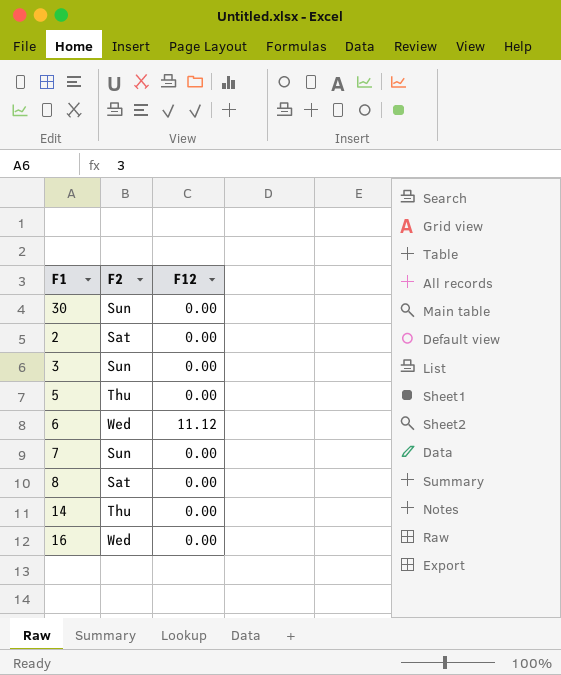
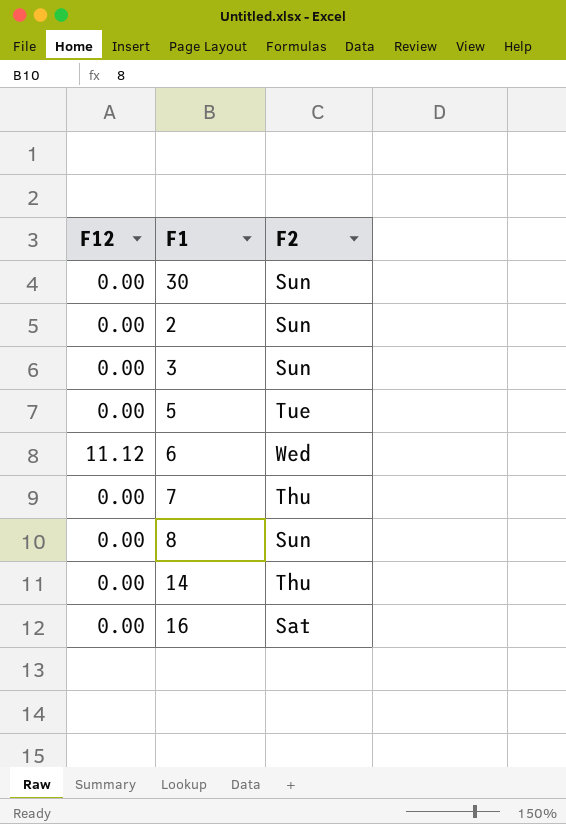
column F12 | position: 3 -> 1
2 | F2: Sat -> Sun
5 | F2: Thu -> Tue
7 | F2: Sun -> Thu
8 | F2: Sat -> Sun
16 | F2: Wed -> Sat

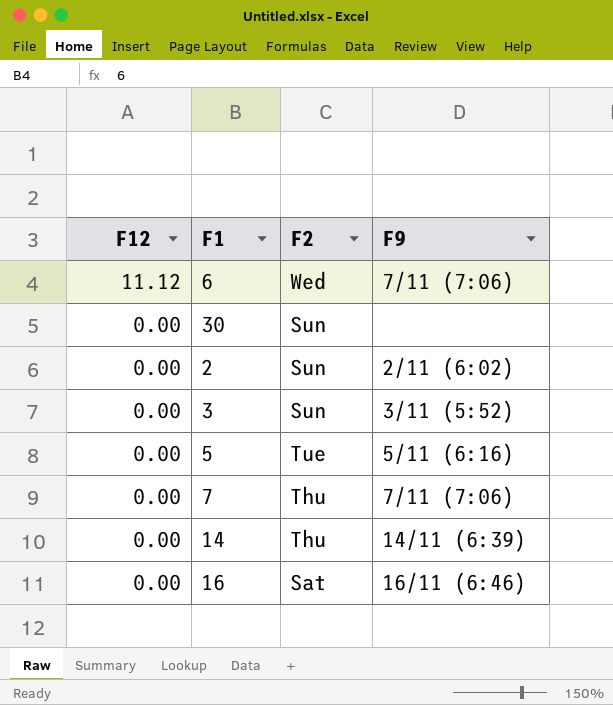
row order: none -> F12 descending
column F9 | position: none -> 4
row 8: 0.00 | Sun -> none

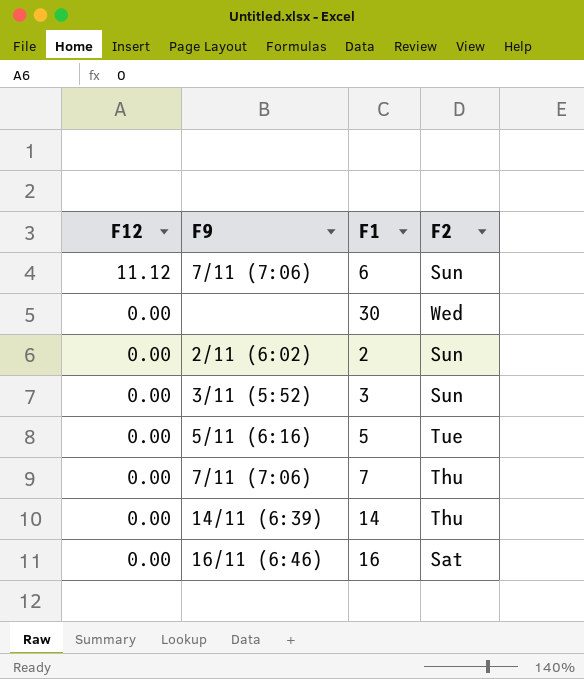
column F9 | position: 4 -> 2
6 | F2: Wed -> Sun
30 | F2: Sun -> Wed

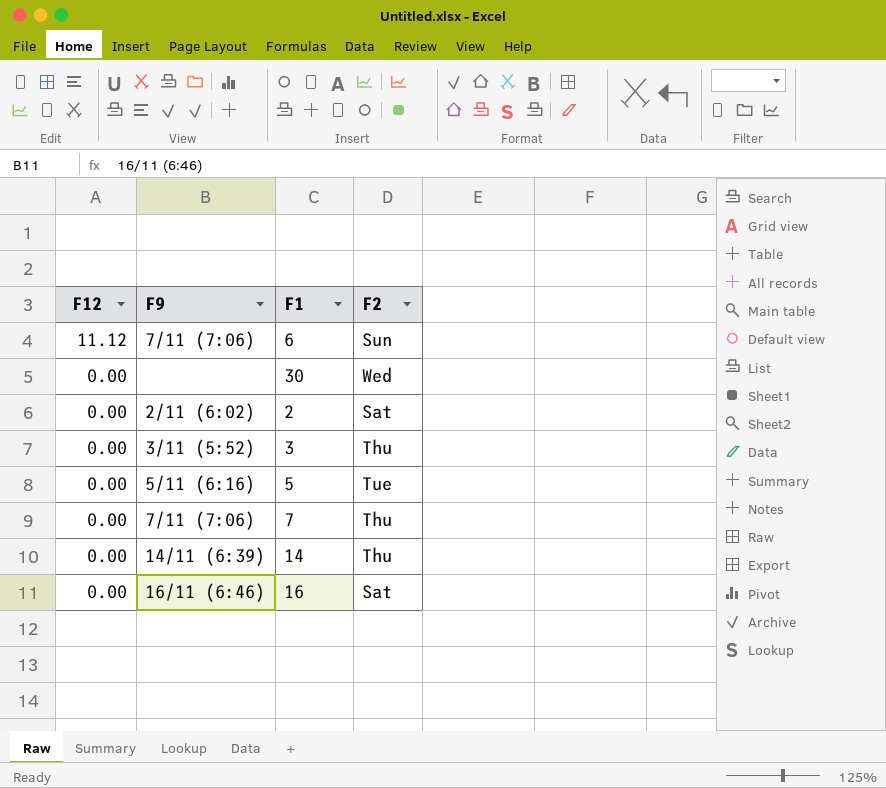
2 | F2: Sun -> Sat
3 | F2: Sun -> Thu

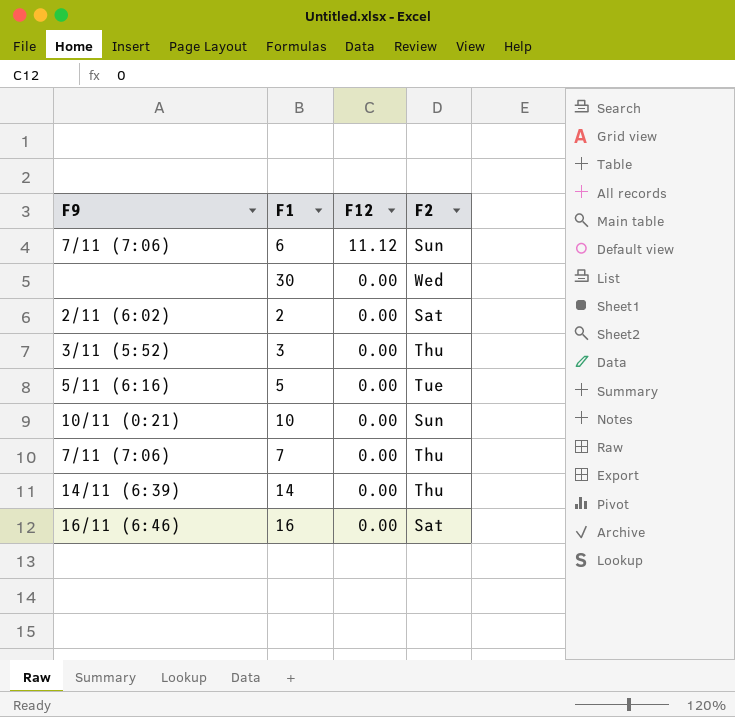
column F12 | position: 1 -> 3
row 10: none -> 10/11 (0:21) | 0.00 | Sun

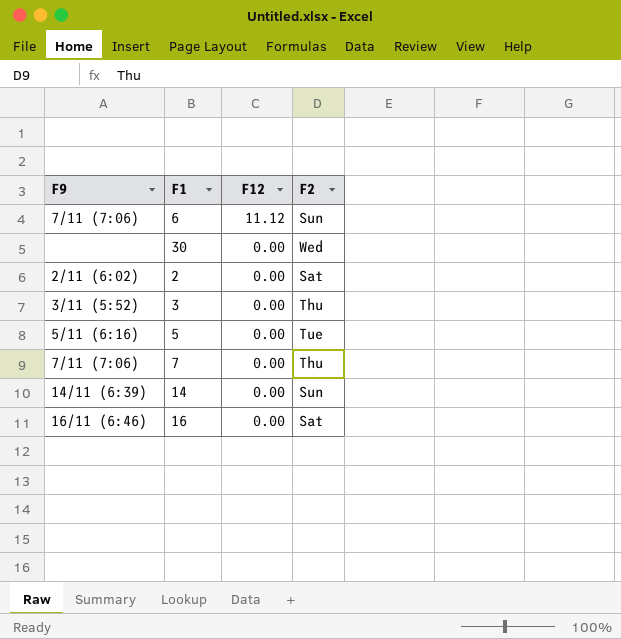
row 10: 10/11 (0:21) | 0.00 | Sun -> none
14 | F2: Thu -> Sun

